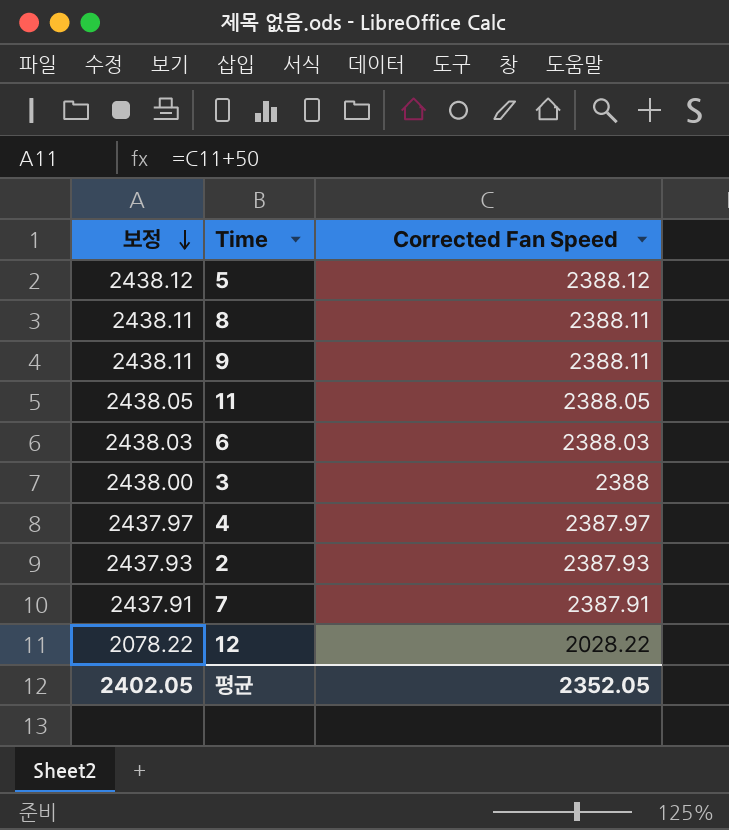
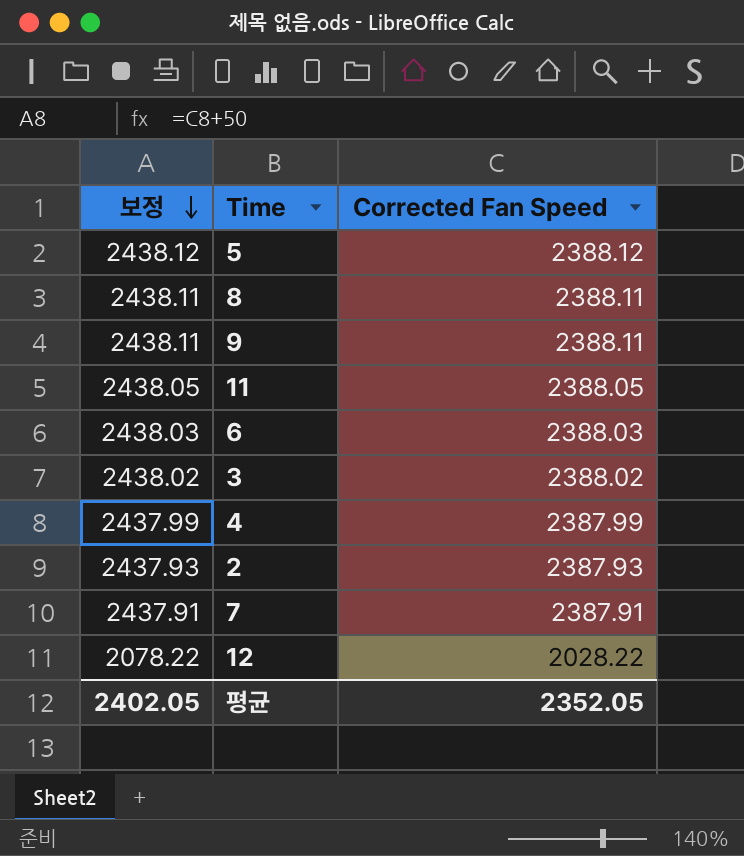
3 | 보정: 2438.00 -> 2438.02
3 | Corrected Fan Speed: 2388 -> 2388.02
4 | 보정: 2437.97 -> 2437.99
4 | Corrected Fan Speed: 2387.97 -> 2387.99

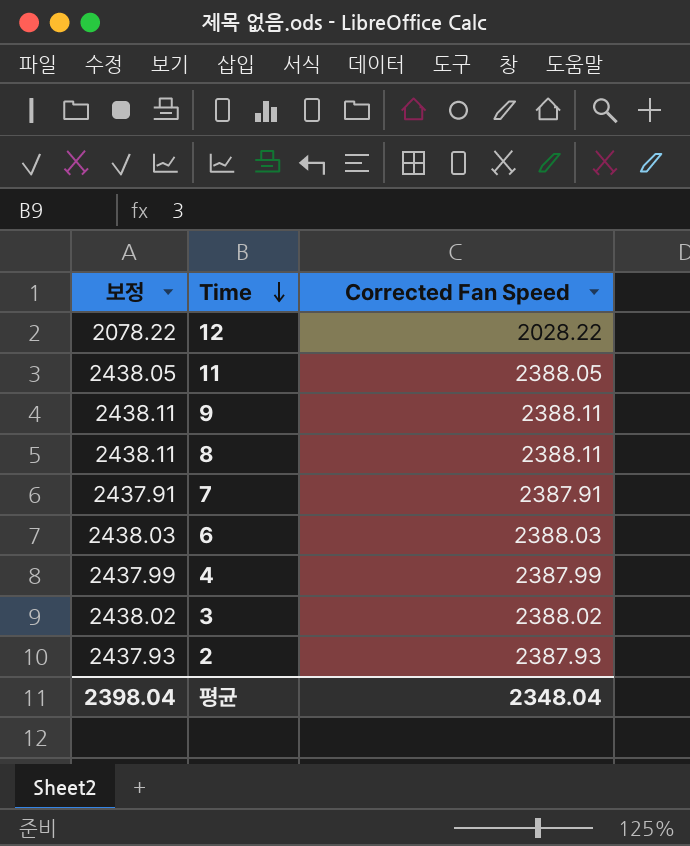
row order: 보정 descending -> Time descending
row 5: 2438.12 | 2388.12 -> none
평균 | 보정: 2402.05 -> 2398.04
평균 | Corrected Fan Speed: 2352.05 -> 2348.04

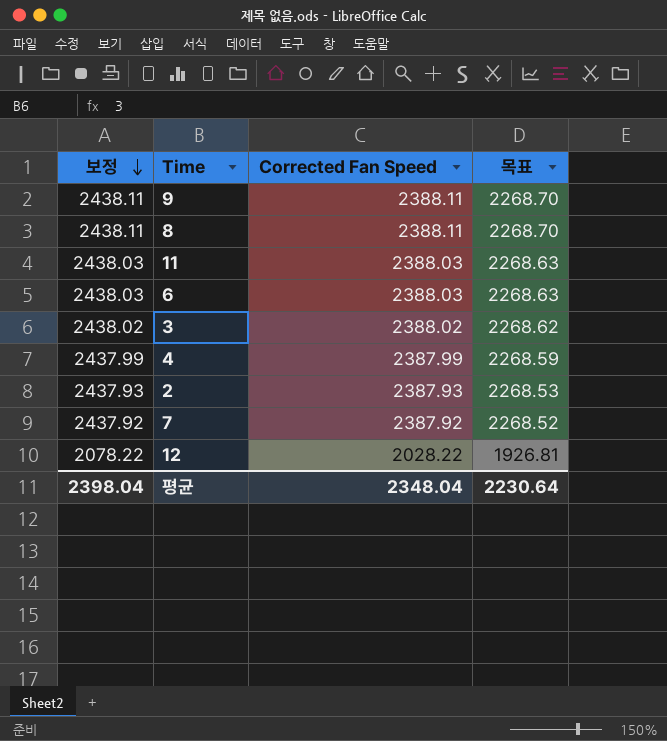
row order: Time descending -> 보정 descending
column 목표 | formula: none -> [Corrected Fan Speed] * 0.95
11 | 보정: 2438.05 -> 2438.03
11 | Corrected Fan Speed: 2388.05 -> 2388.03
7 | 보정: 2437.91 -> 2437.92
7 | Corrected Fan Speed: 2387.91 -> 2387.92

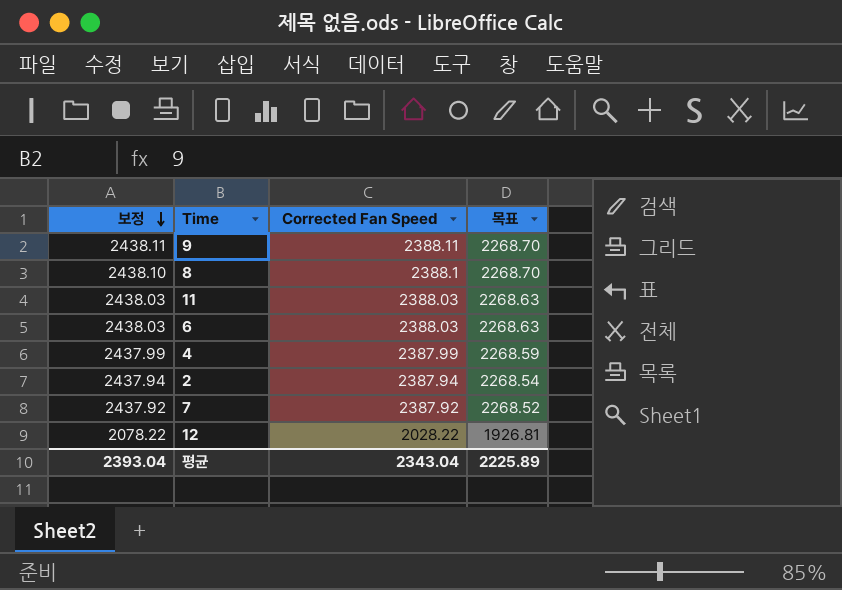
row 3: 2438.02 | 2388.02 | 2268.62 -> none
8 | 보정: 2438.11 -> 2438.10
8 | Corrected Fan Speed: 2388.11 -> 2388.1
2 | 보정: 2437.93 -> 2437.94
2 | Corrected Fan Speed: 2387.93 -> 2387.94
2 | 목표: 2268.53 -> 2268.54
평균 | 보정: 2398.04 -> 2393.04
평균 | Corrected Fan Speed: 2348.04 -> 2343.04
평균 | 목표: 2230.64 -> 2225.89

